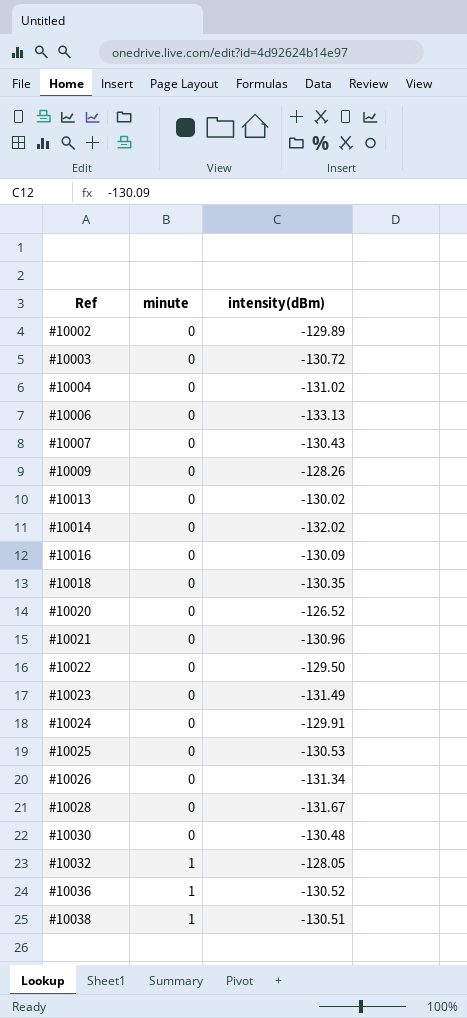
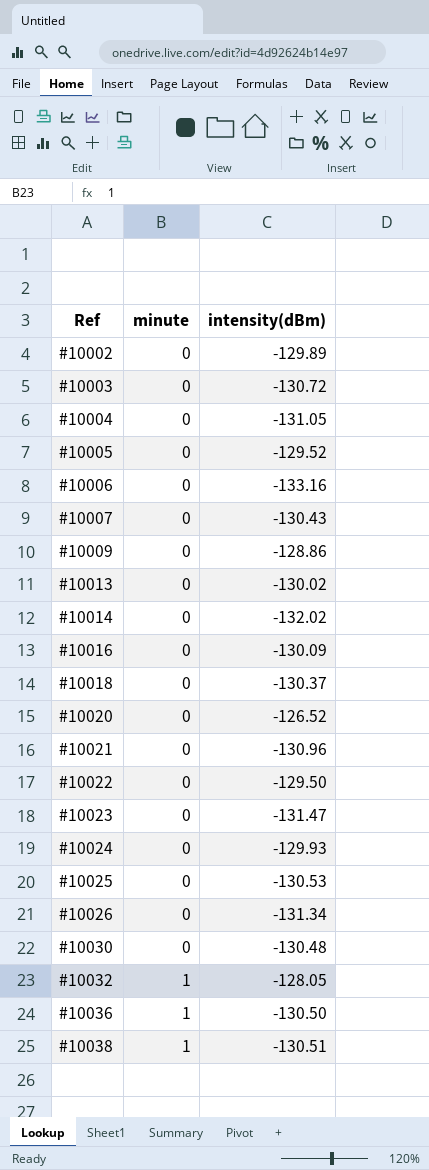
row #10028: 0 | -131.67 -> none
#10004 | intensity(dBm): -131.02 -> -131.05
row #10005: none -> 0 | -129.52
#10006 | intensity(dBm): -133.13 -> -133.16
#10009 | intensity(dBm): -128.26 -> -128.86
#10018 | intensity(dBm): -130.35 -> -130.37
#10023 | intensity(dBm): -131.49 -> -131.47
#10024 | intensity(dBm): -129.91 -> -129.93
#10036 | intensity(dBm): -130.52 -> -130.50

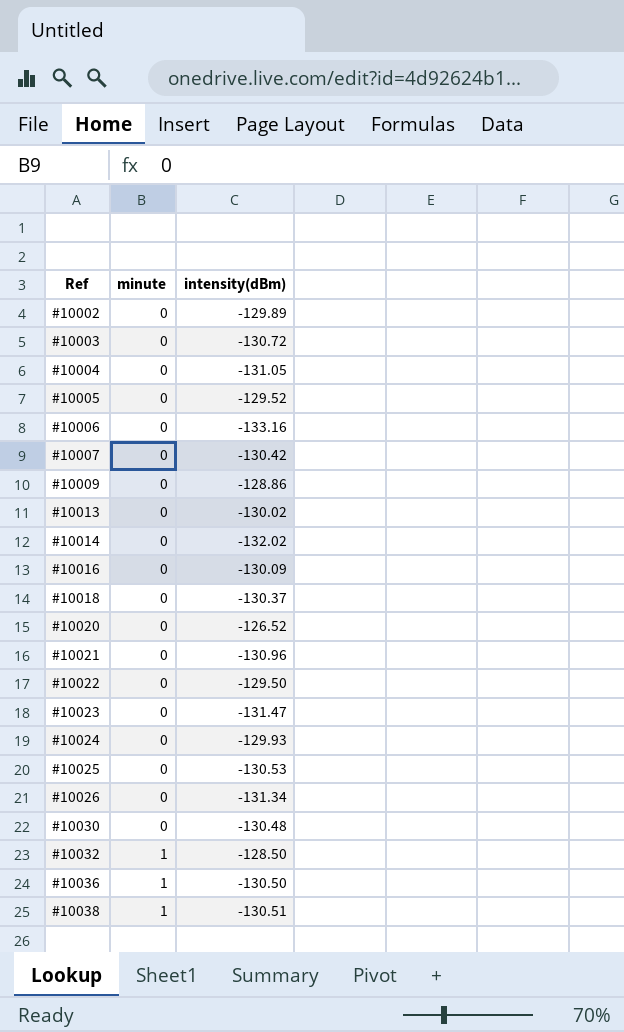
#10007 | intensity(dBm): -130.43 -> -130.42
#10032 | intensity(dBm): -128.05 -> -128.50

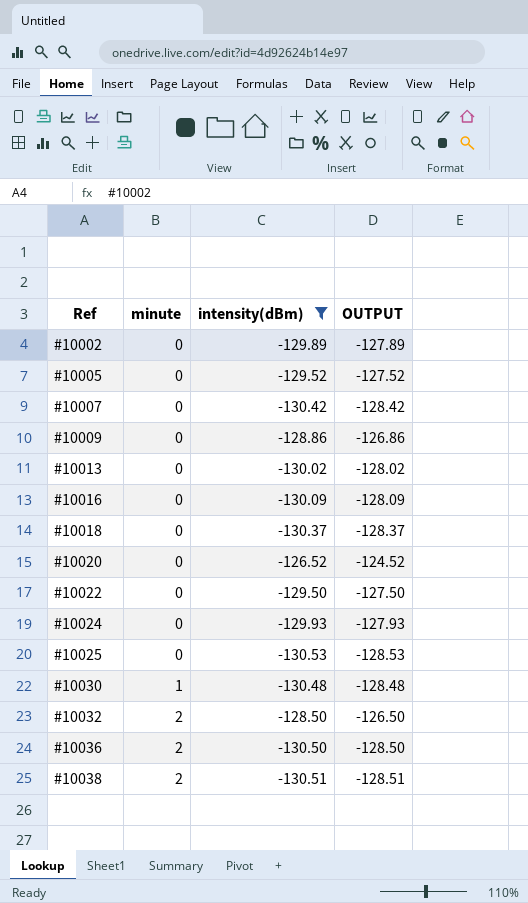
filter: none -> intensity(dBm) >= -130.53
column OUTPUT | formula: none -> [intensity(dBm)] + 2
#10030 | minute: 0 -> 1
#10032 | minute: 1 -> 2
#10036 | minute: 1 -> 2
#10038 | minute: 1 -> 2

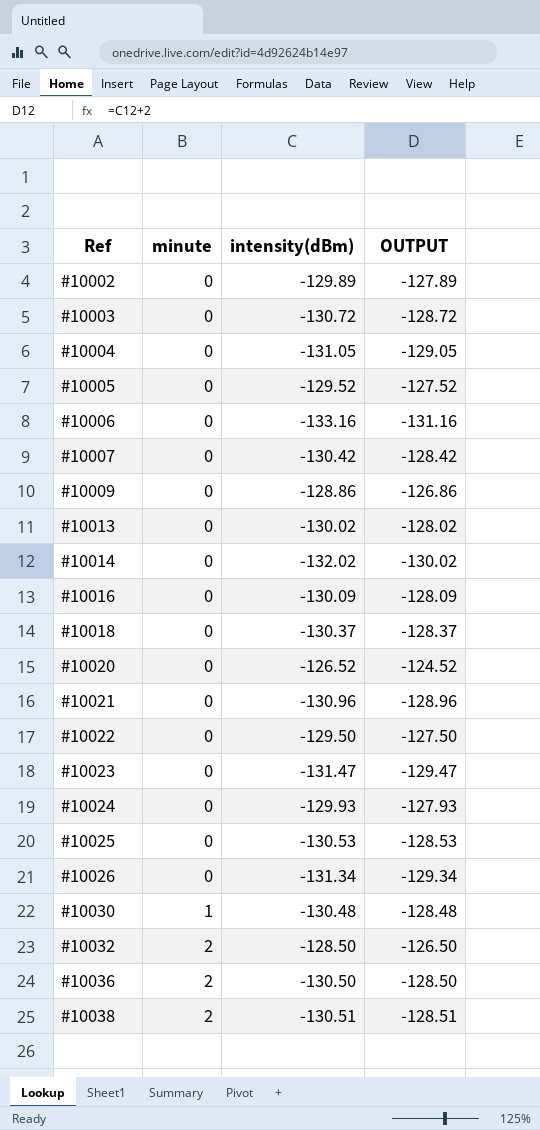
filter: intensity(dBm) >= -130.53 -> none

